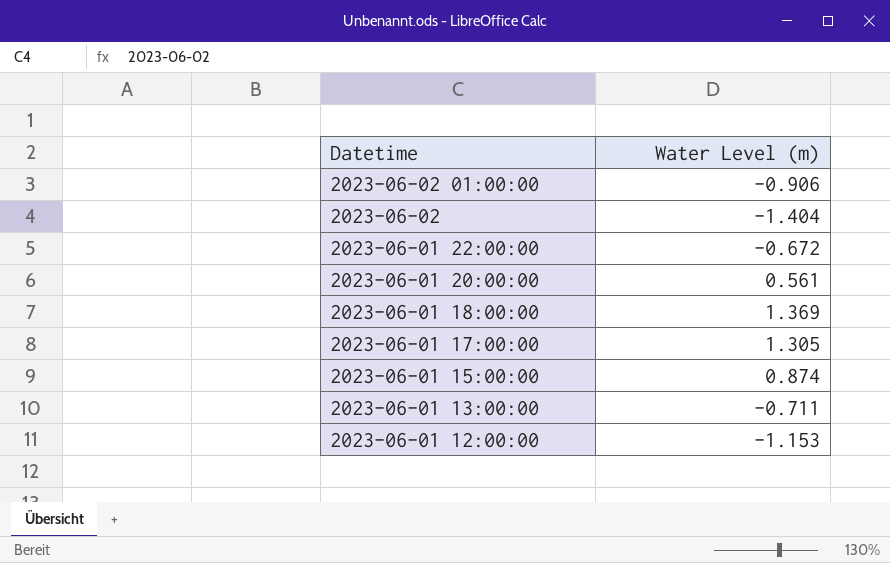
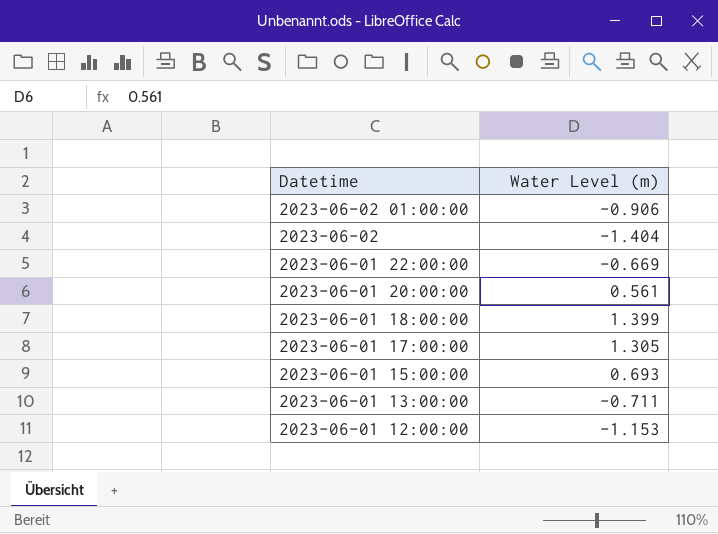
2023-06-01 22:00:00 | Water Level (m): -0.672 -> -0.669
2023-06-01 18:00:00 | Water Level (m): 1.369 -> 1.399
2023-06-01 15:00:00 | Water Level (m): 0.874 -> 0.693

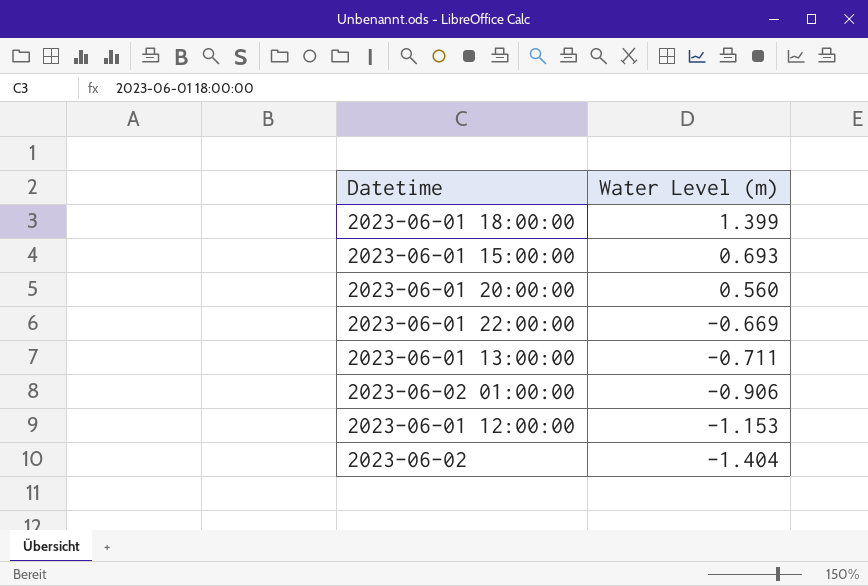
row order: Datetime descending -> Water Level (m) descending
row 2023-06-01 17:00:00: 1.305 -> none
2023-06-01 20:00:00 | Water Level (m): 0.561 -> 0.560

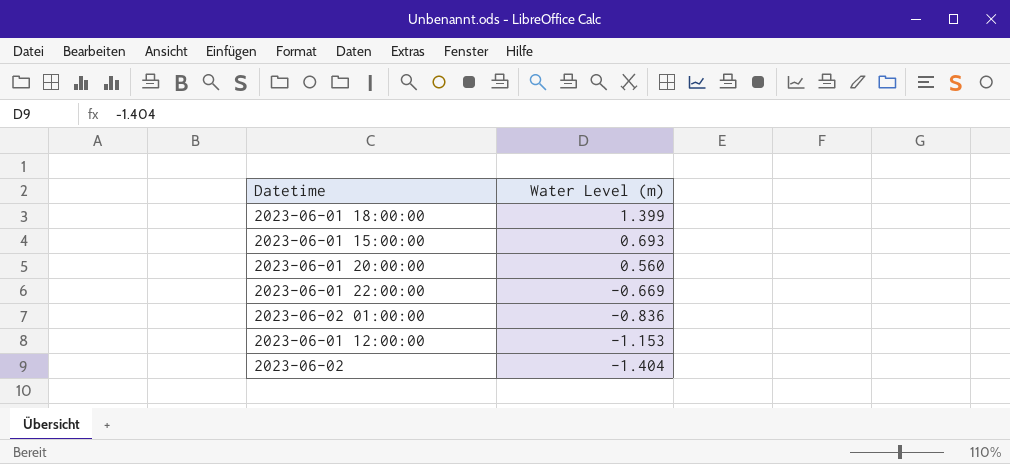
row 2023-06-01 13:00:00: -0.711 -> none
2023-06-02 01:00:00 | Water Level (m): -0.906 -> -0.836

